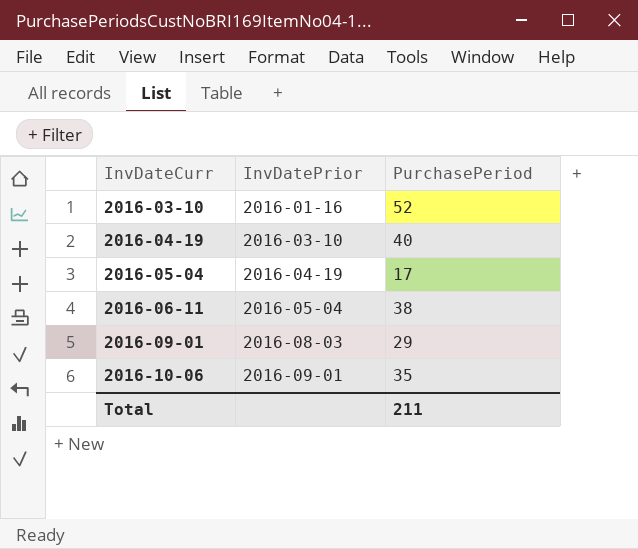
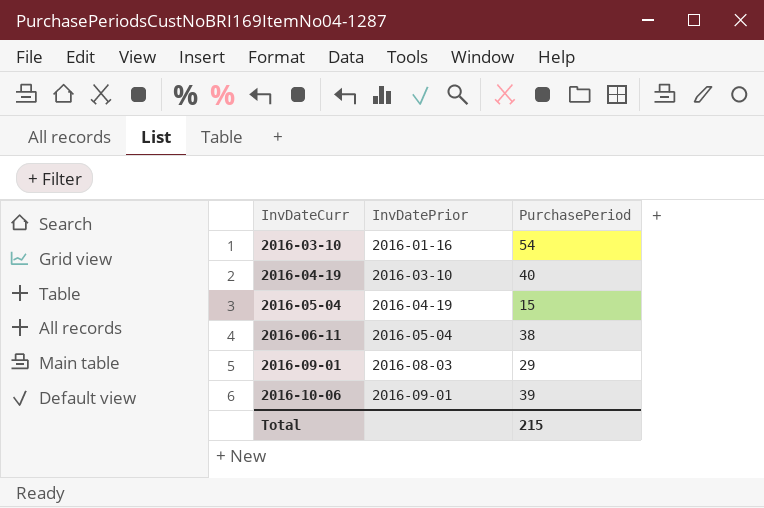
2016-03-10 | PurchasePeriod: 52 -> 54
2016-05-04 | PurchasePeriod: 17 -> 15
2016-10-06 | PurchasePeriod: 35 -> 39
Total | PurchasePeriod: 211 -> 215

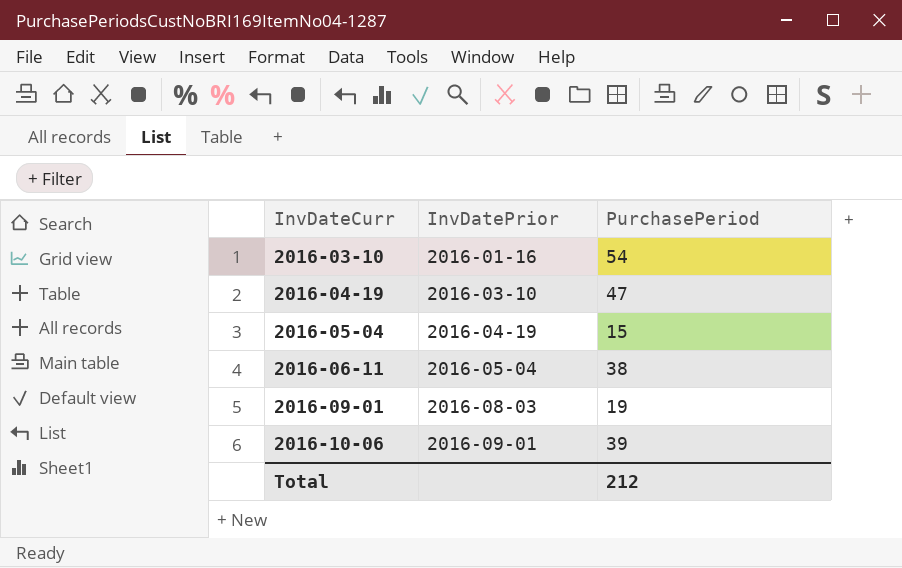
2016-04-19 | PurchasePeriod: 40 -> 47
2016-09-01 | PurchasePeriod: 29 -> 19
Total | PurchasePeriod: 215 -> 212

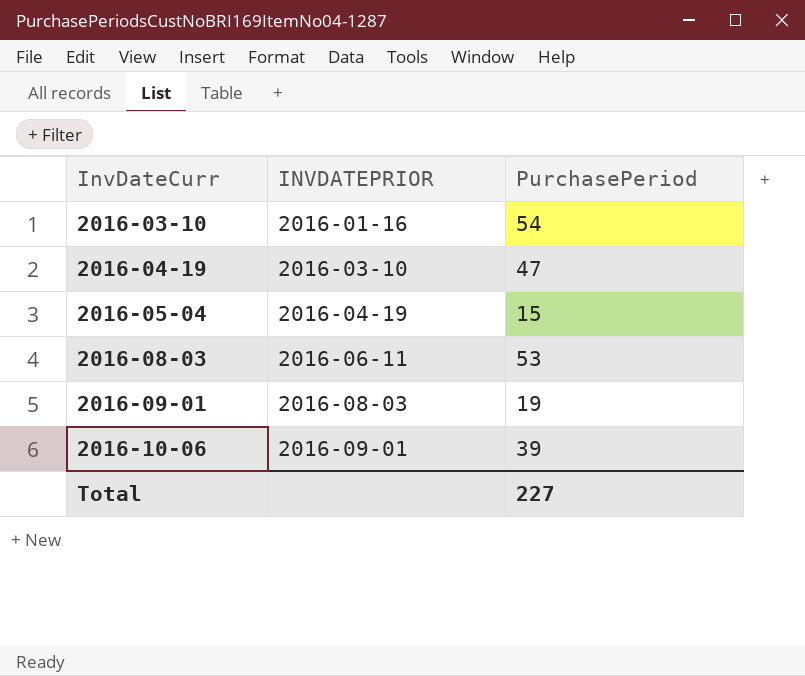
column name: InvDatePrior -> INVDATEPRIOR
row 2016-06-11: 2016-05-04 | 38 -> none
row 2016-08-03: none -> 2016-06-11 | 53
Total | PurchasePeriod: 212 -> 227

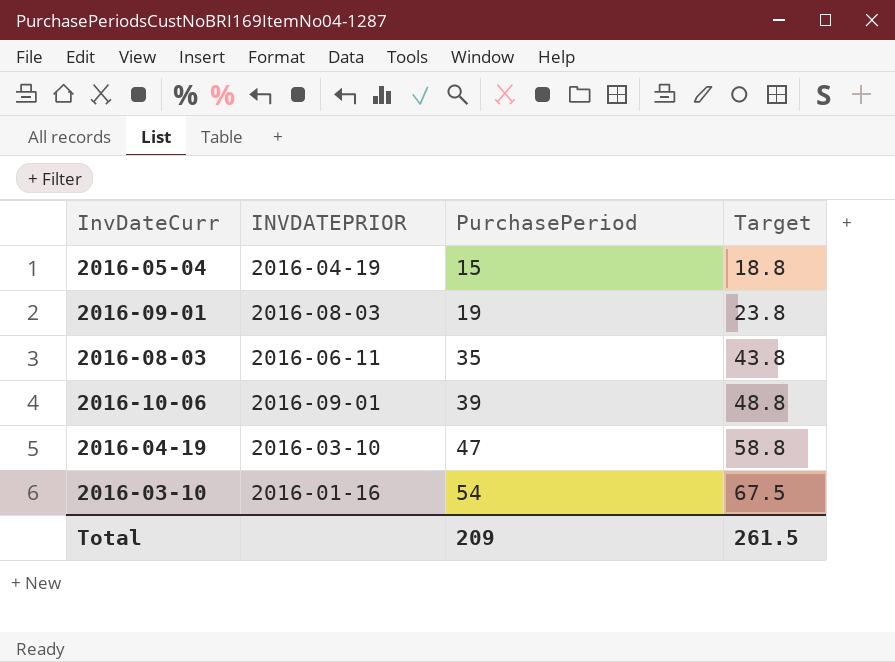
row order: InvDateCurr ascending -> PurchasePeriod ascending
column Target | formula: none -> [PurchasePeriod] * 1.25
2016-08-03 | PurchasePeriod: 53 -> 35
Total | PurchasePeriod: 227 -> 209

